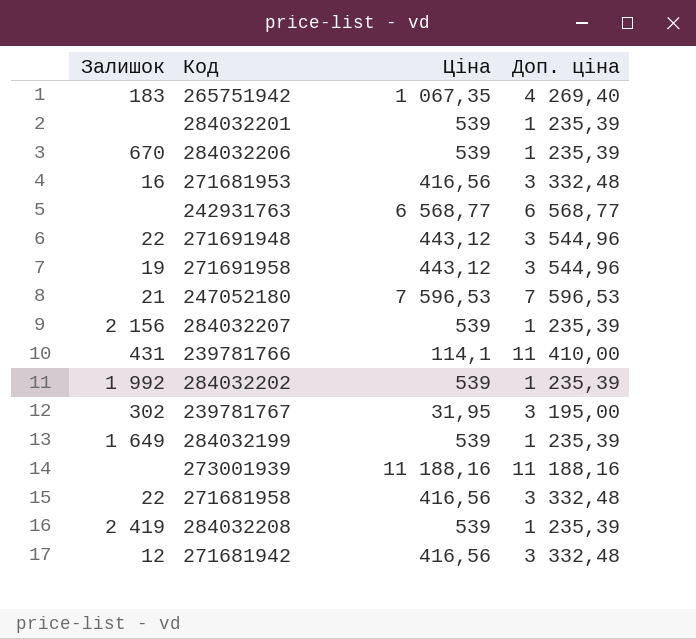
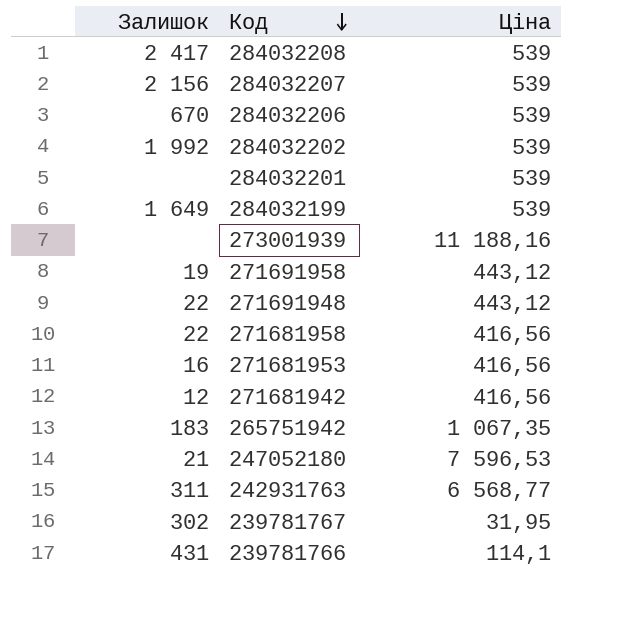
row order: none -> Код descending
column Доп. ціна | position: 4 -> none
284032208 | Залишок: 2 419 -> 2 417
242931763 | Залишок: none -> 311

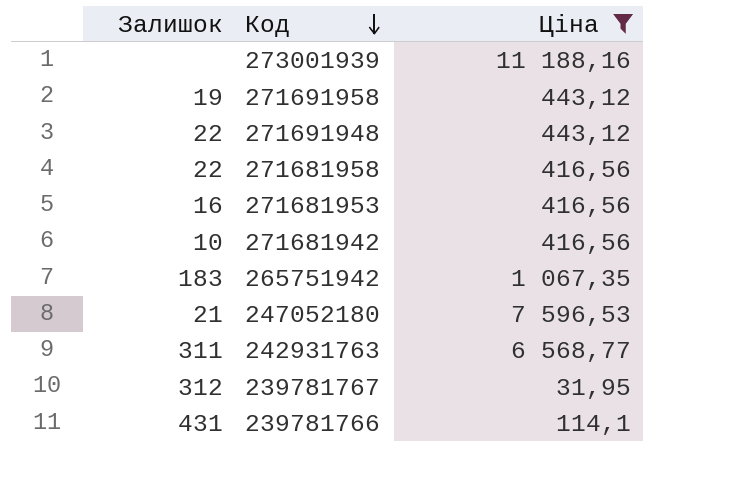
filter: none -> Ціна != 539
271681942 | Залишок: 12 -> 10
239781767 | Залишок: 302 -> 312

